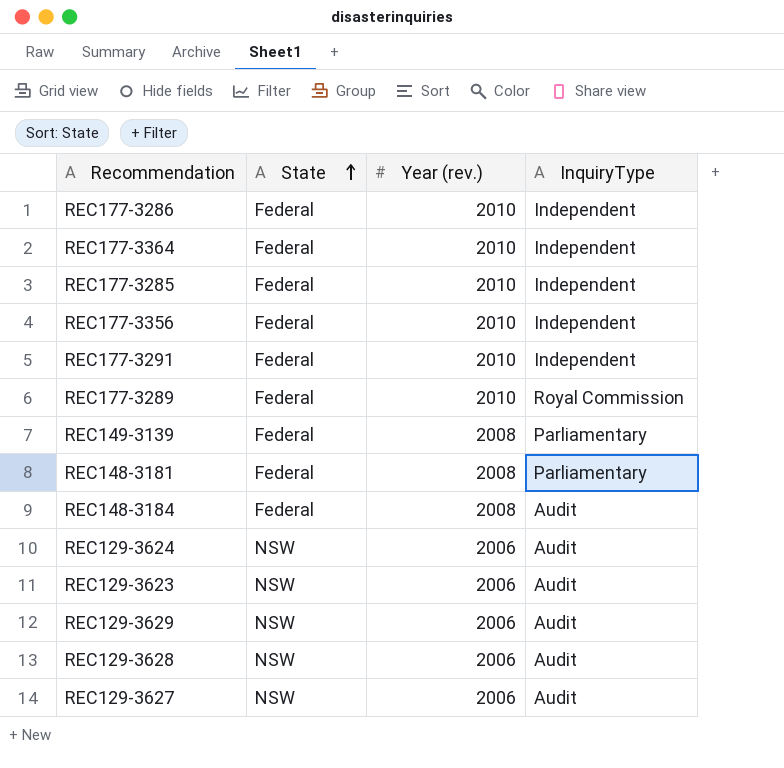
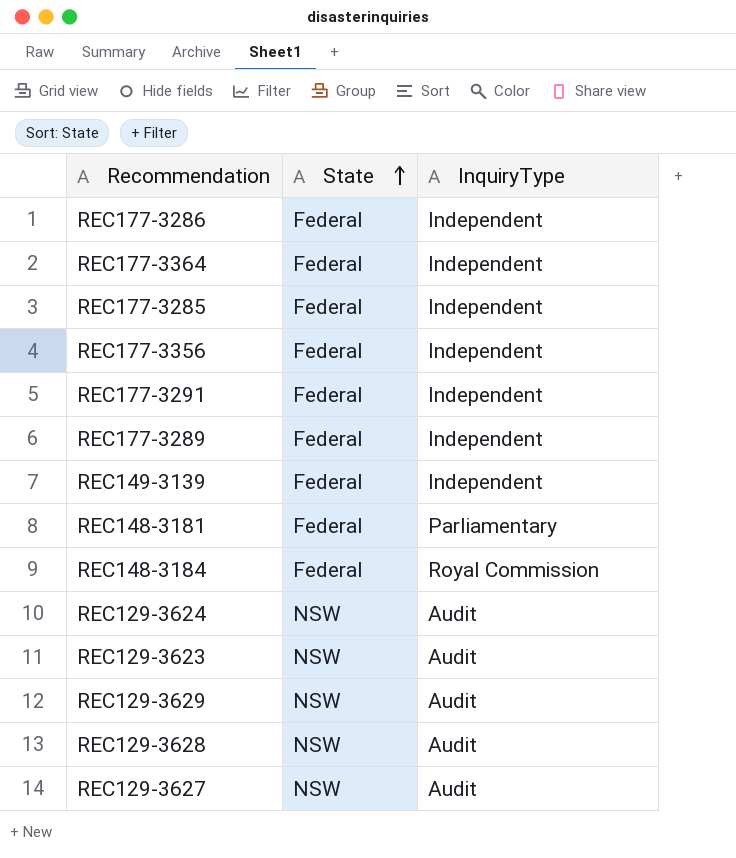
column Year (rev.) | position: 3 -> none
REC177-3289 | InquiryType: Royal Commission -> Independent
REC149-3139 | InquiryType: Parliamentary -> Independent
REC148-3184 | InquiryType: Audit -> Royal Commission

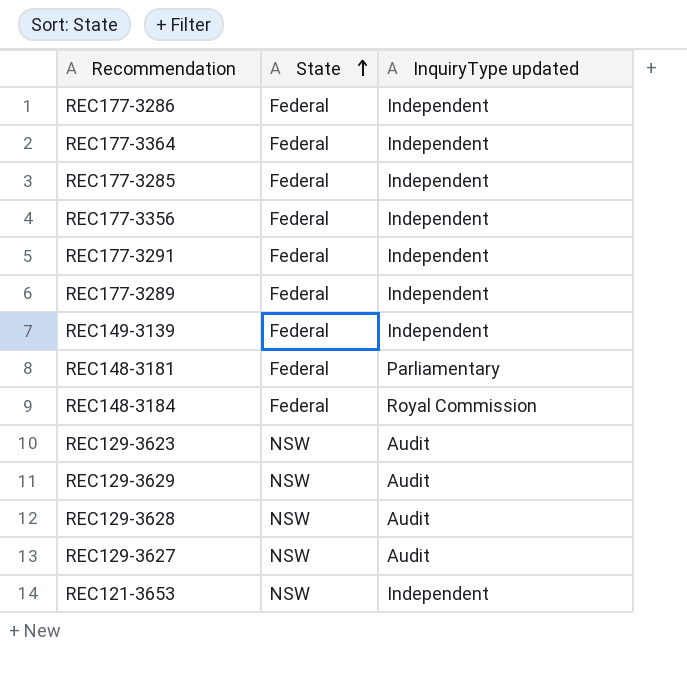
column name: InquiryType -> InquiryType updated
row REC129-3624: NSW | Audit -> none
row REC121-3653: none -> NSW | Independent

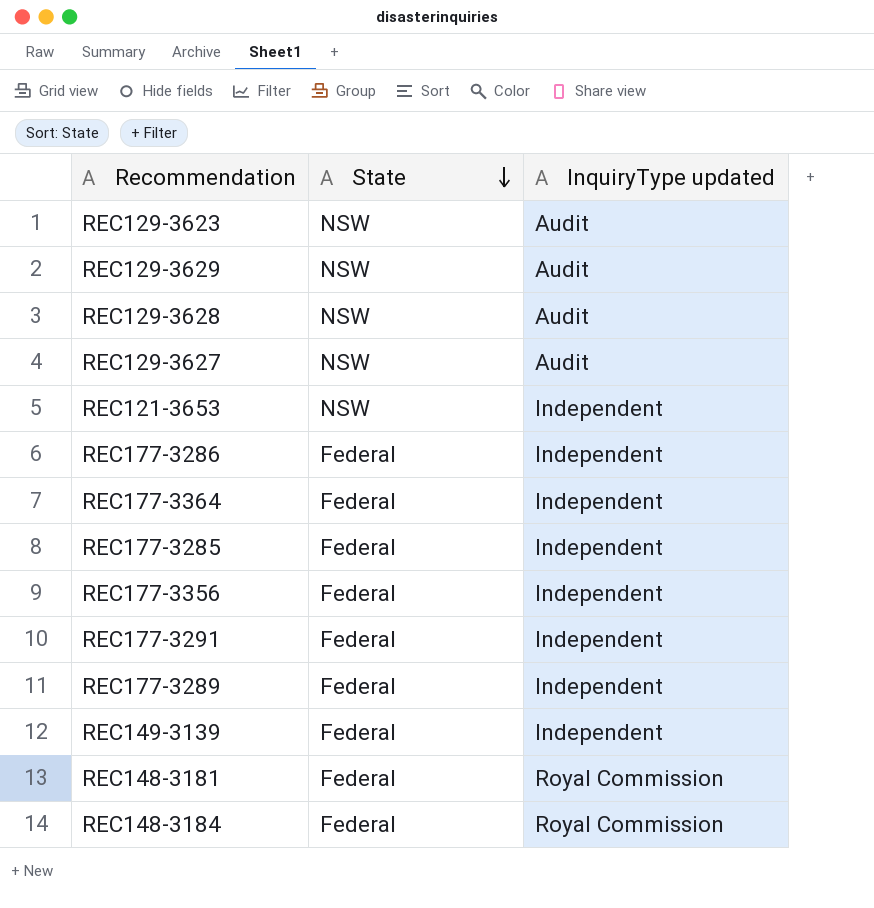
row order: State ascending -> State descending
REC148-3181 | InquiryType updated: Parliamentary -> Royal Commission

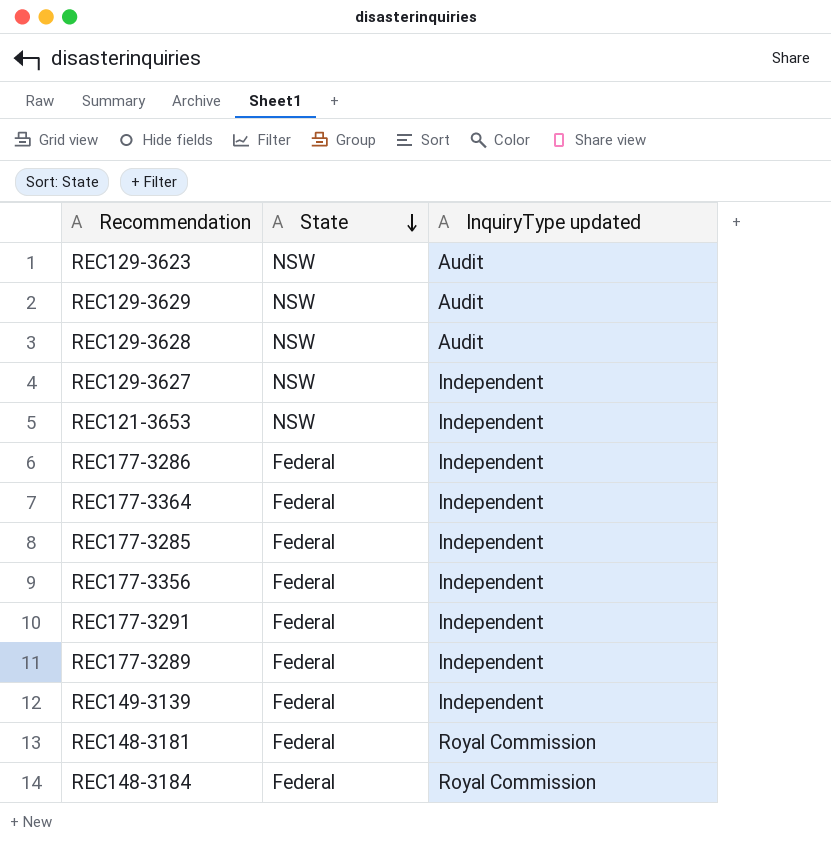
REC129-3627 | InquiryType updated: Audit -> Independent

